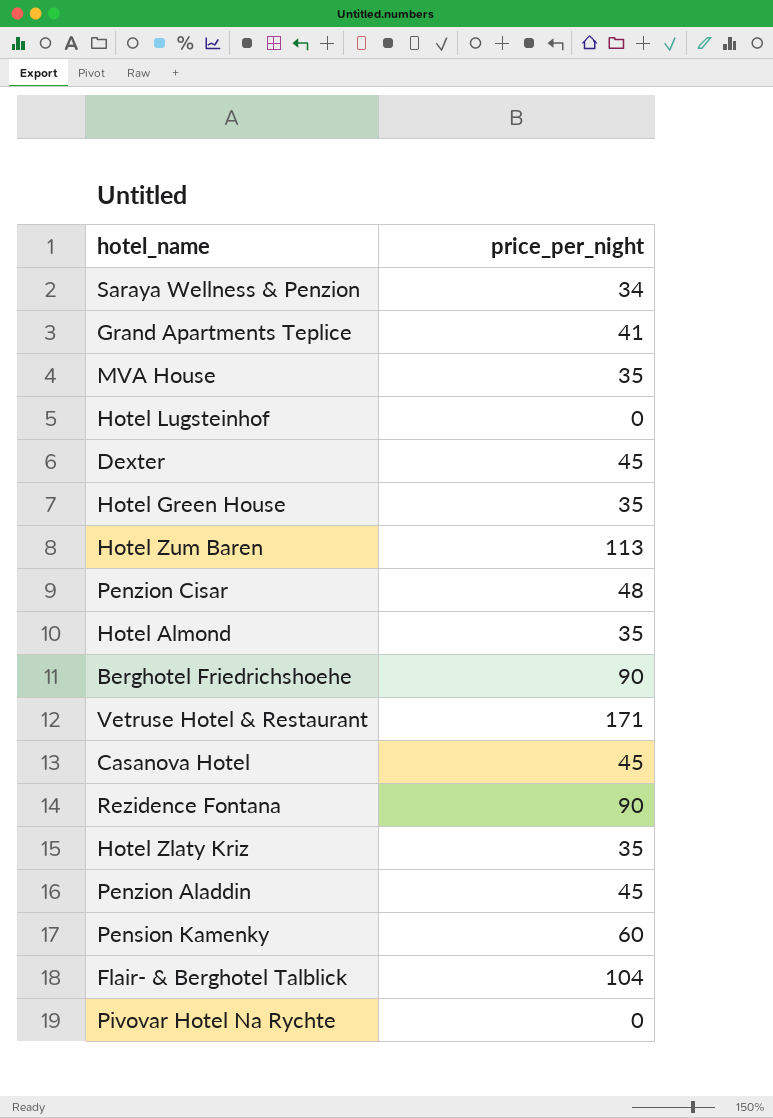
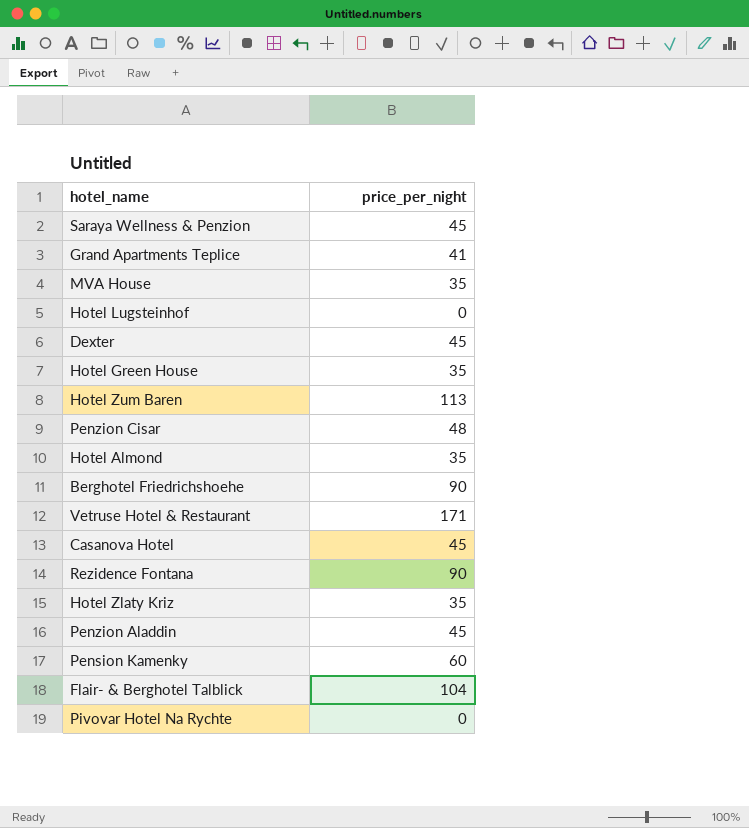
Saraya Wellness & Penzion | price_per_night: 34 -> 45

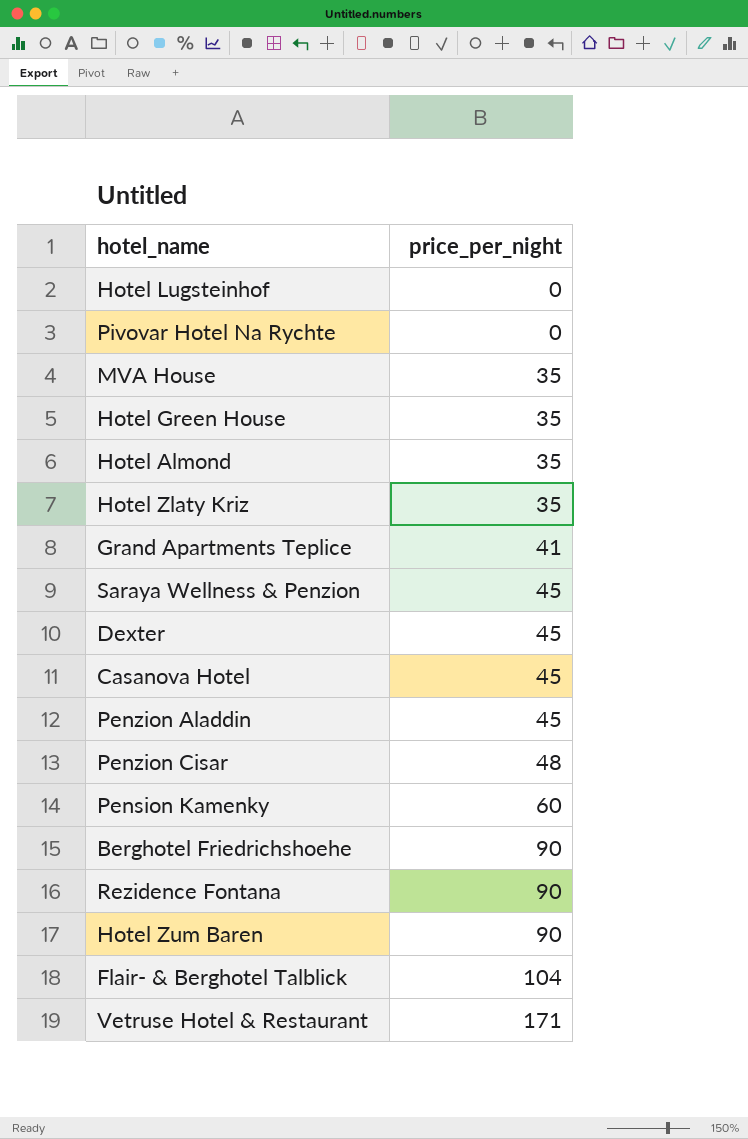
row order: none -> price_per_night ascending
Hotel Zum Baren | price_per_night: 113 -> 90

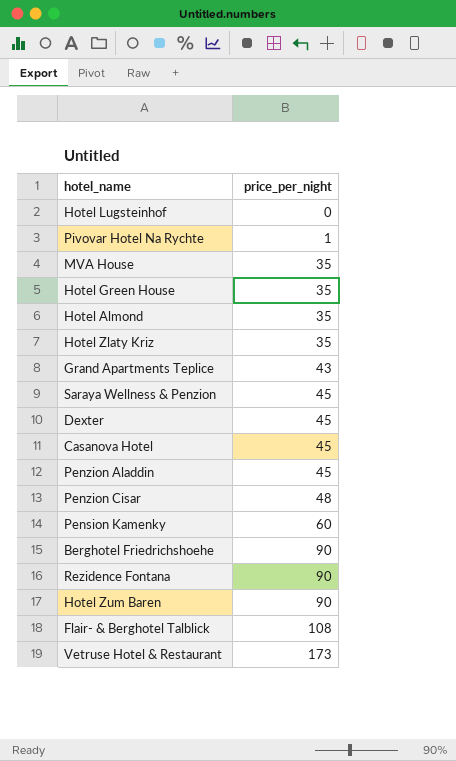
Pivovar Hotel Na Rychte | price_per_night: 0 -> 1
Grand Apartments Teplice | price_per_night: 41 -> 43
Flair- & Berghotel Talblick | price_per_night: 104 -> 108
Vetruse Hotel & Restaurant | price_per_night: 171 -> 173

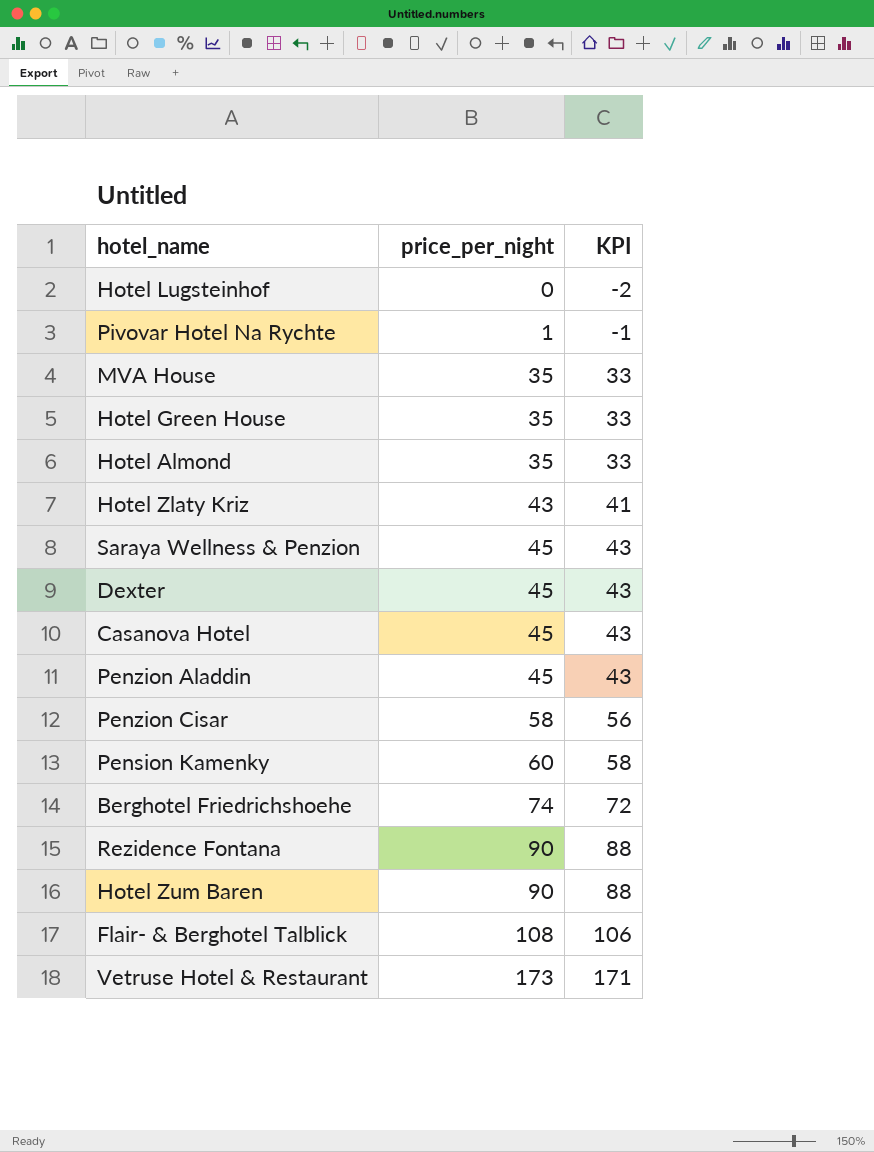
column KPI | formula: none -> [price_per_night] - 2
row Grand Apartments Teplice: 43 -> none
Hotel Zlaty Kriz | price_per_night: 35 -> 43
Penzion Cisar | price_per_night: 48 -> 58
Berghotel Friedrichshoehe | price_per_night: 90 -> 74

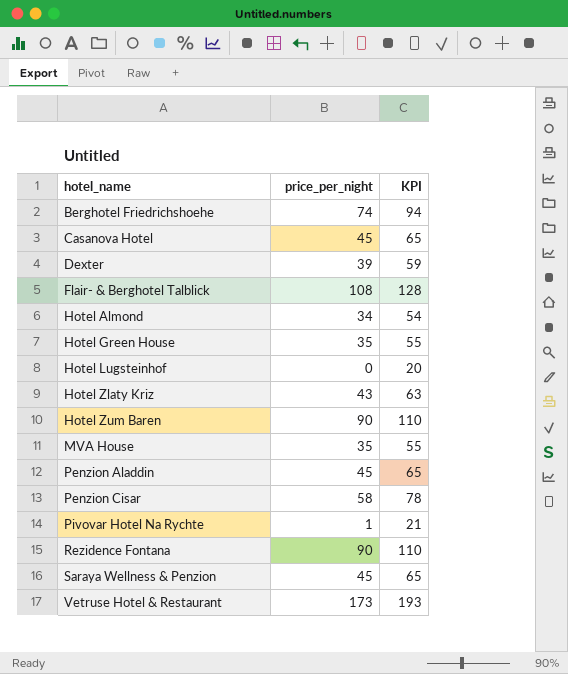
row order: price_per_night ascending -> hotel_name ascending
column KPI | formula: [price_per_night] - 2 -> [price_per_night] + 20
row Pension Kamenky: 60 | 58 -> none
Dexter | price_per_night: 45 -> 39
Hotel Almond | price_per_night: 35 -> 34

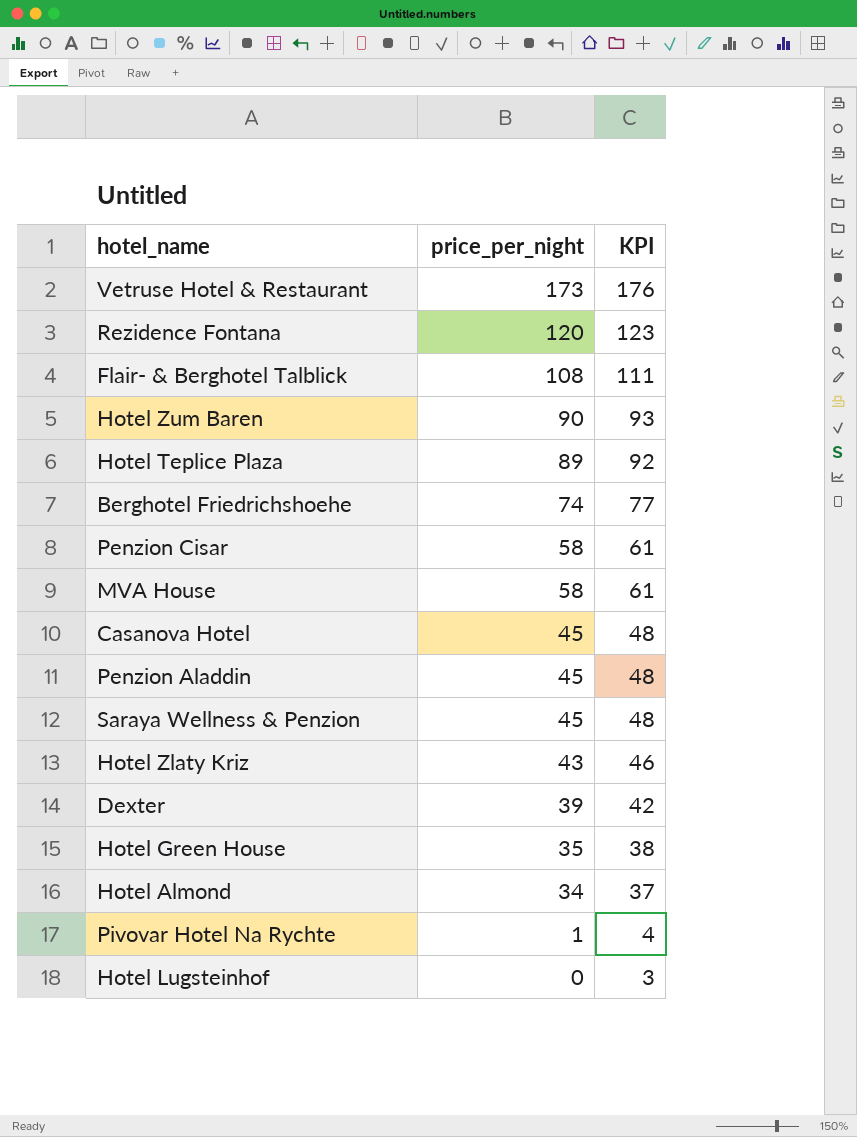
row order: hotel_name ascending -> price_per_night descending
column KPI | formula: [price_per_night] + 20 -> [price_per_night] + 3
Rezidence Fontana | price_per_night: 90 -> 120
row Hotel Teplice Plaza: none -> 89 | 92
MVA House | price_per_night: 35 -> 58

